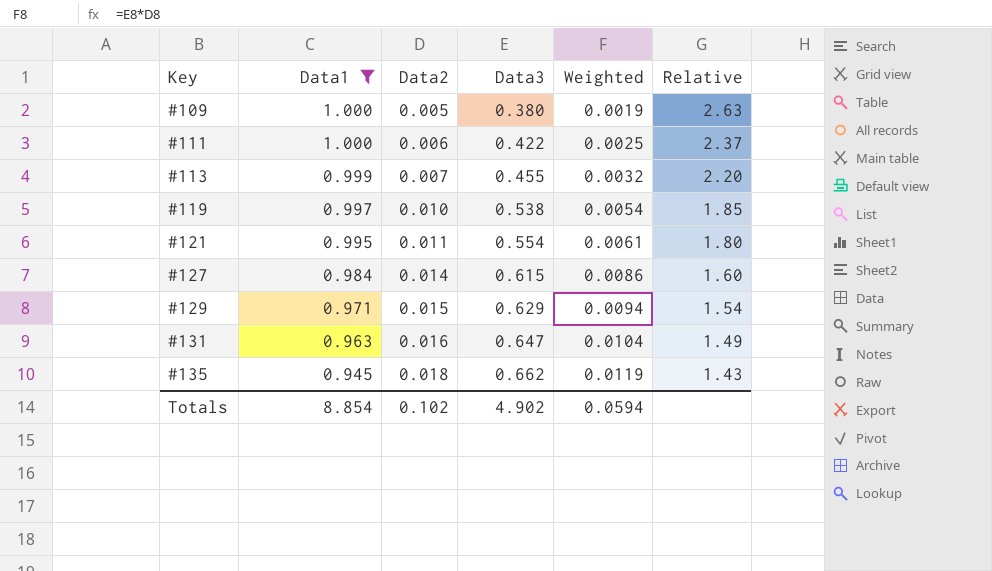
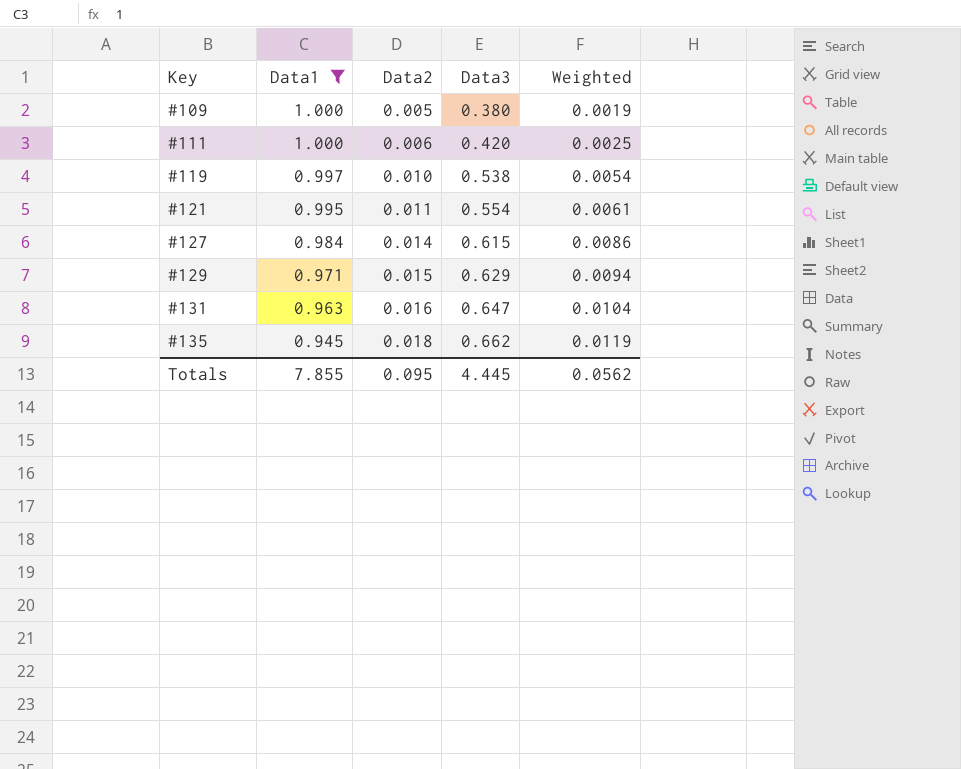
column Relative | formula: [Data1] / [Data3] -> none
row #113: 0.999 | 0.007 | 0.455 | 0.0032 | 2.20 -> none
#111 | Data3: 0.422 -> 0.420
Totals | Data1: 8.854 -> 7.855
Totals | Data2: 0.102 -> 0.095
Totals | Data3: 4.902 -> 4.445
Totals | Weighted: 0.0594 -> 0.0562

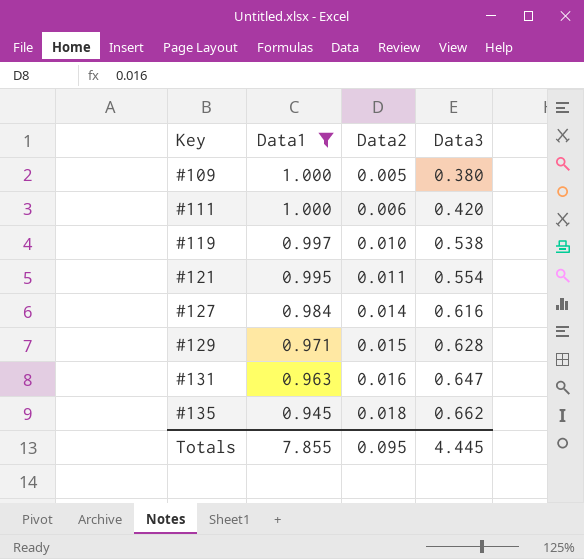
column Weighted | formula: [Data2] * [Data3] -> none
#127 | Data3: 0.615 -> 0.616
#129 | Data3: 0.629 -> 0.628

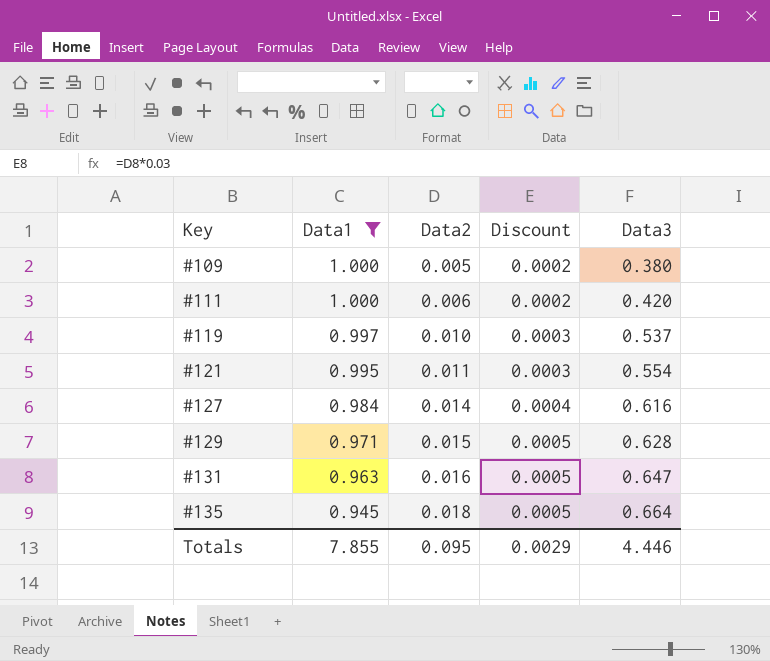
column Discount | formula: none -> [Data2] * 0.03
#119 | Data3: 0.538 -> 0.537
#135 | Data3: 0.662 -> 0.664
Totals | Data3: 4.445 -> 4.446

